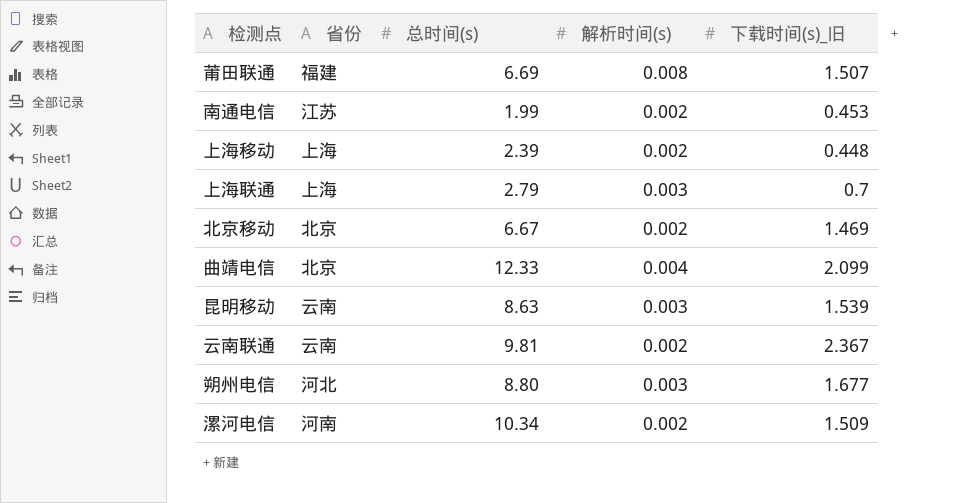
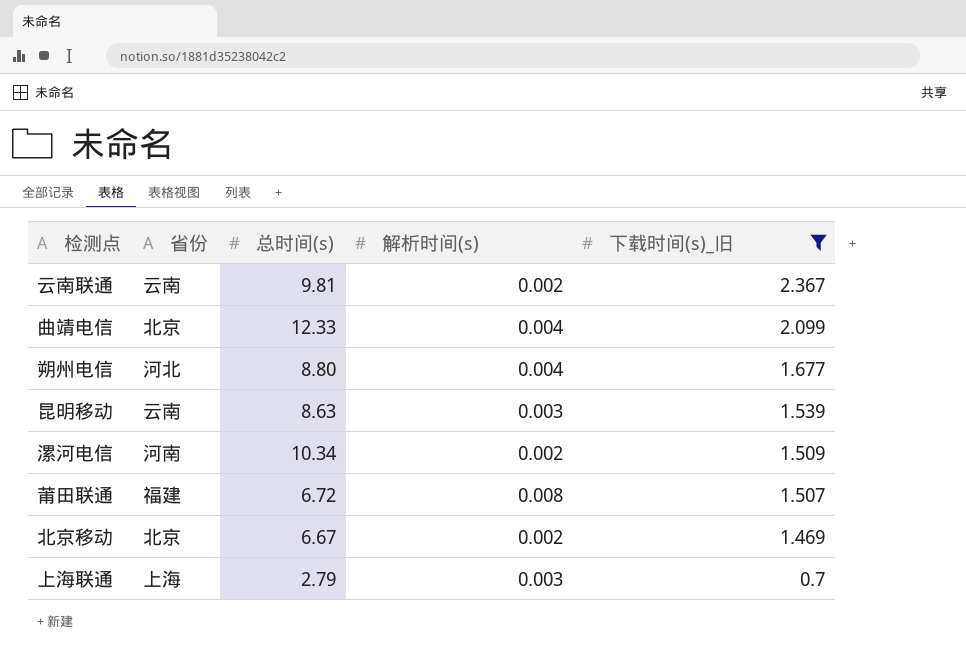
filter: none -> 下载时间(s)_旧 >= 0.7
row order: none -> 下载时间(s)_旧 descending
朔州电信 | 解析时间(s): 0.003 -> 0.004
莆田联通 | 总时间(s): 6.69 -> 6.72

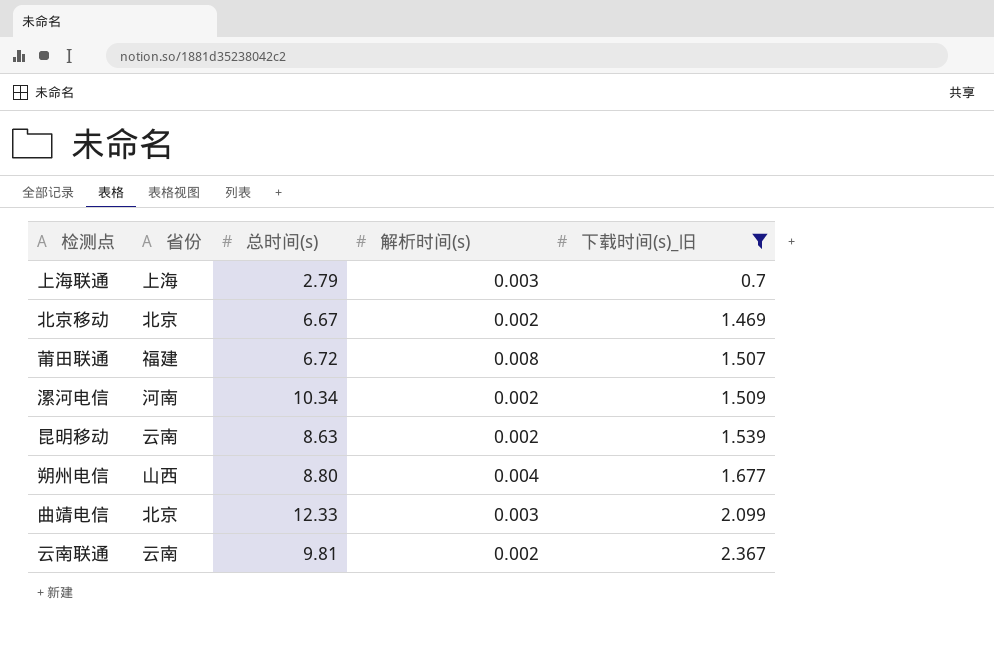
row order: 下载时间(s)_旧 descending -> 下载时间(s)_旧 ascending
昆明移动 | 解析时间(s): 0.003 -> 0.002
朔州电信 | 省份: 河北 -> 山西
曲靖电信 | 解析时间(s): 0.004 -> 0.003

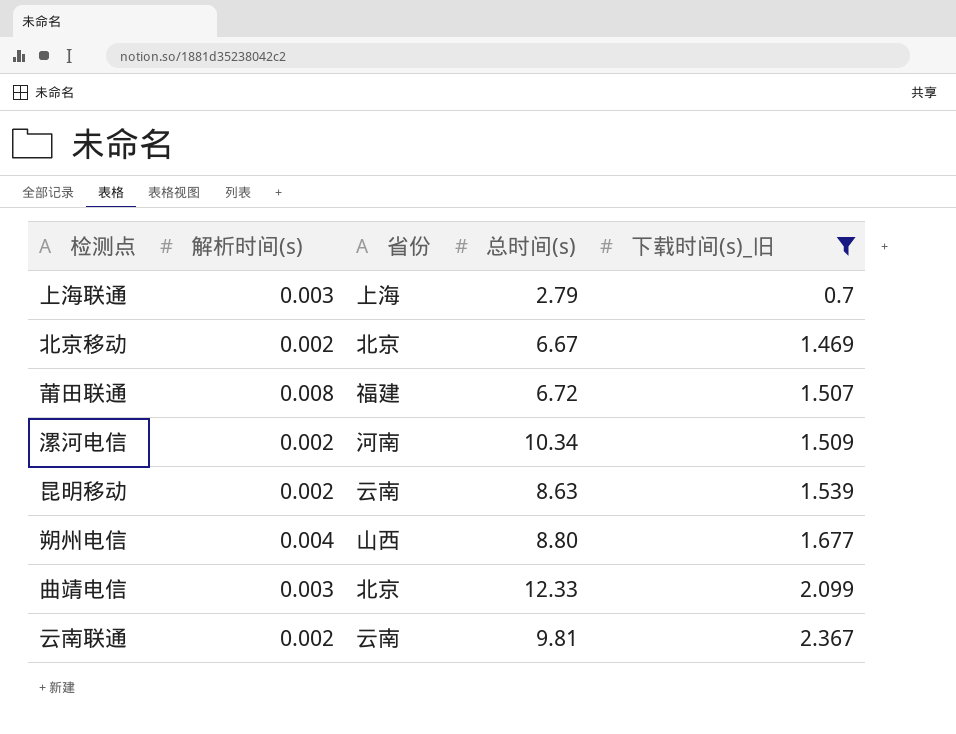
column 解析时间(s) | position: 4 -> 2

